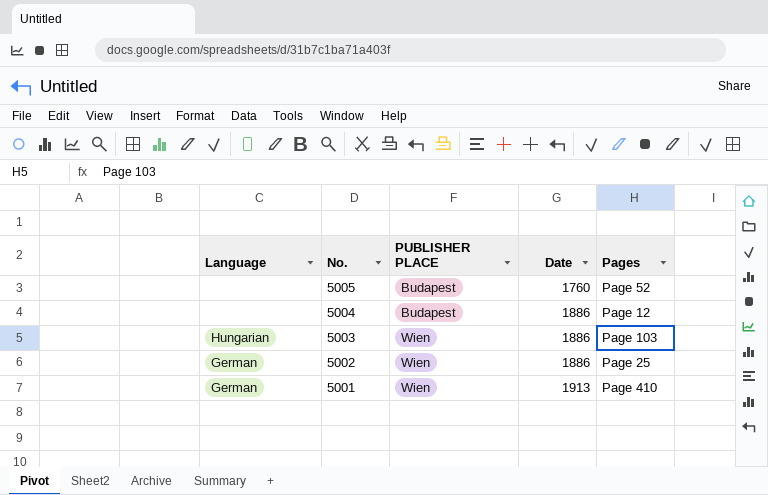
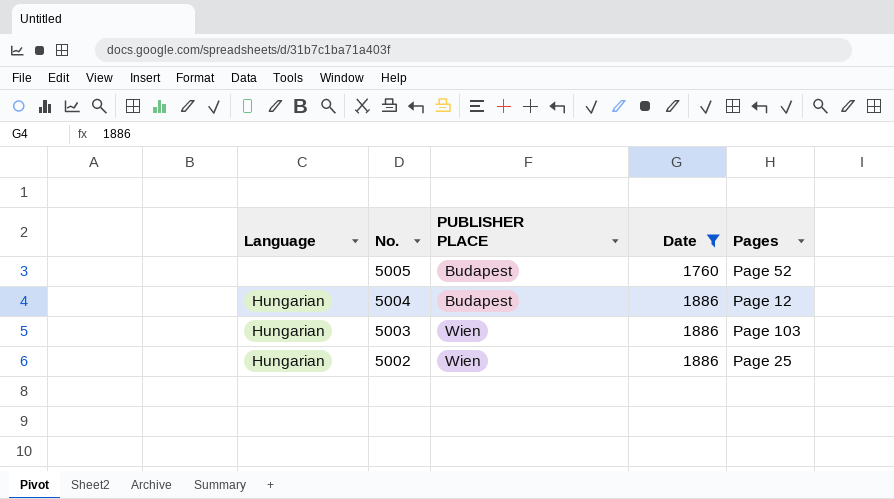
filter: none -> Date != 1913
5004 | Language: none -> Hungarian
5002 | Language: German -> Hungarian

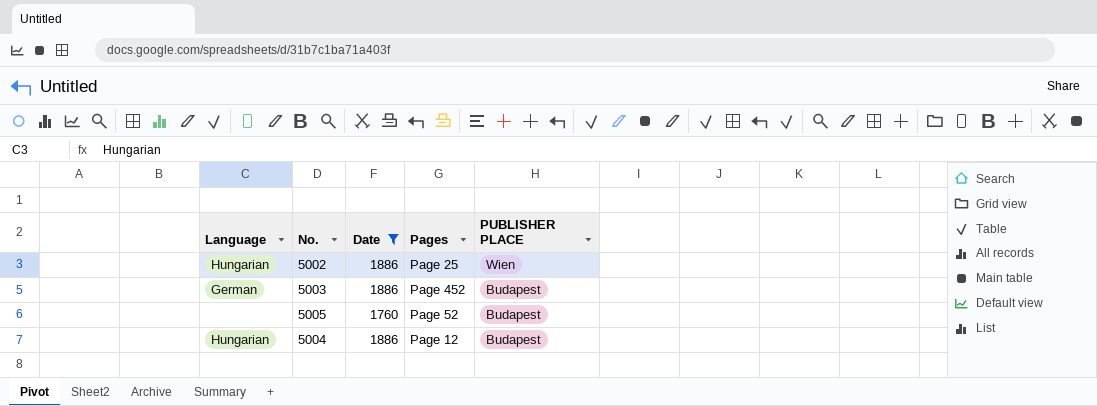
row order: No. descending -> PUBLISHER PLACE descending
column PUBLISHER PLACE | position: 3 -> 5
5003 | Language: Hungarian -> German
5003 | Pages: Page 103 -> Page 452
5003 | PUBLISHER PLACE: Wien -> Budapest

